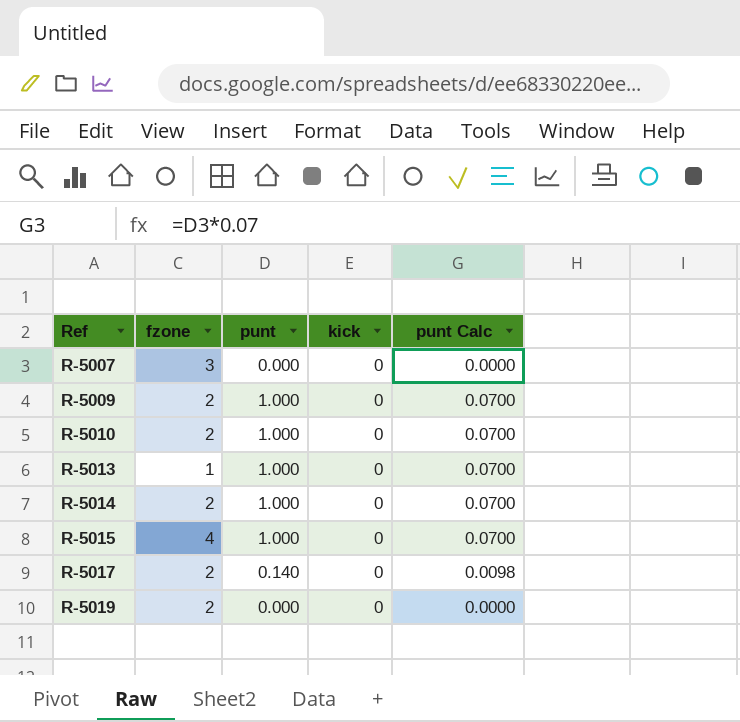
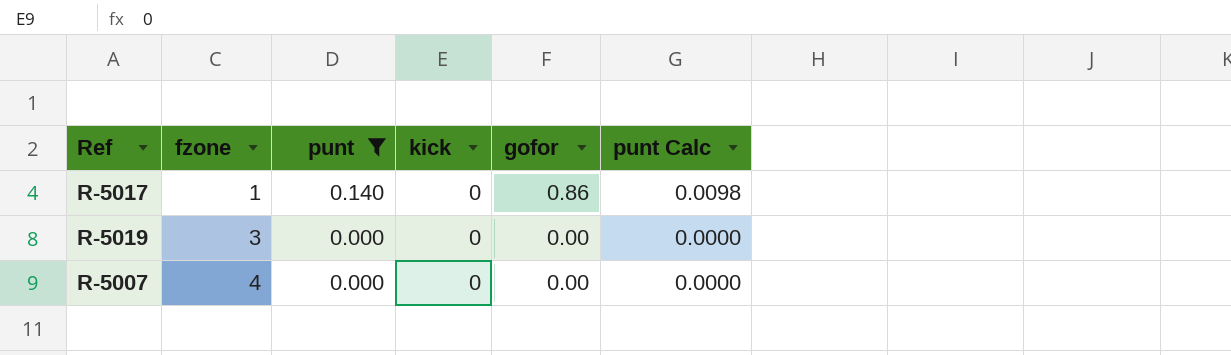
filter: none -> punt != 1.000
row order: Ref ascending -> fzone ascending
column gofor | position: none -> 5
R-5017 | fzone: 2 -> 1
R-5019 | fzone: 2 -> 3
R-5007 | fzone: 3 -> 4

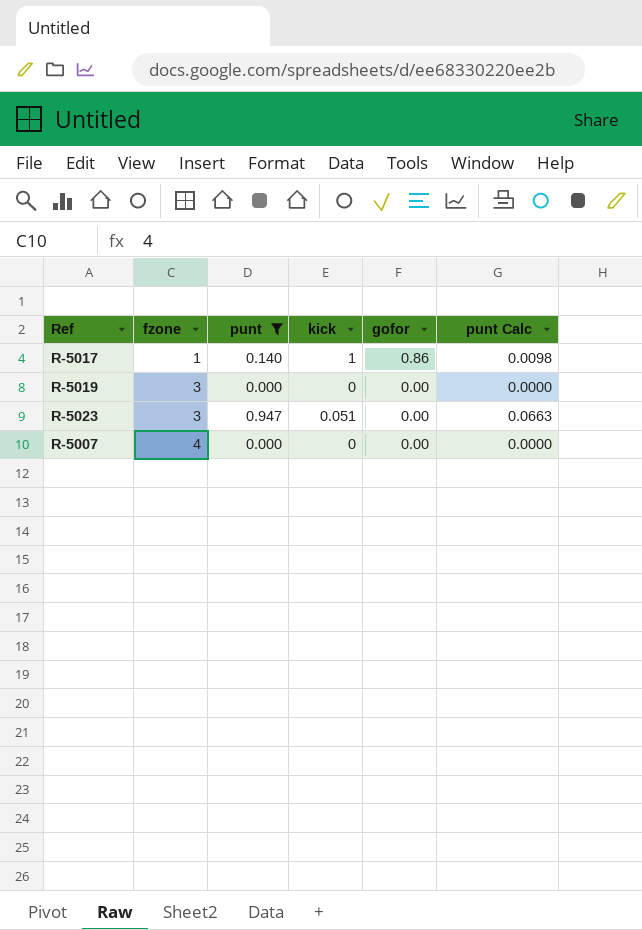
R-5017 | kick: 0 -> 1
row R-5023: none -> 3 | 0.947 | 0.051 | 0.00 | 0.0663

